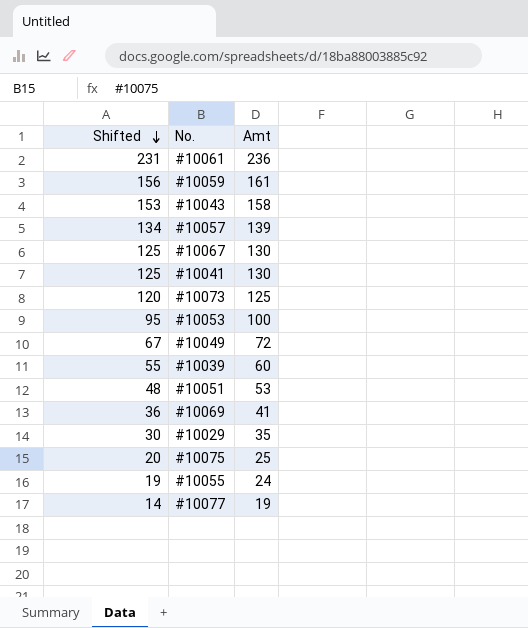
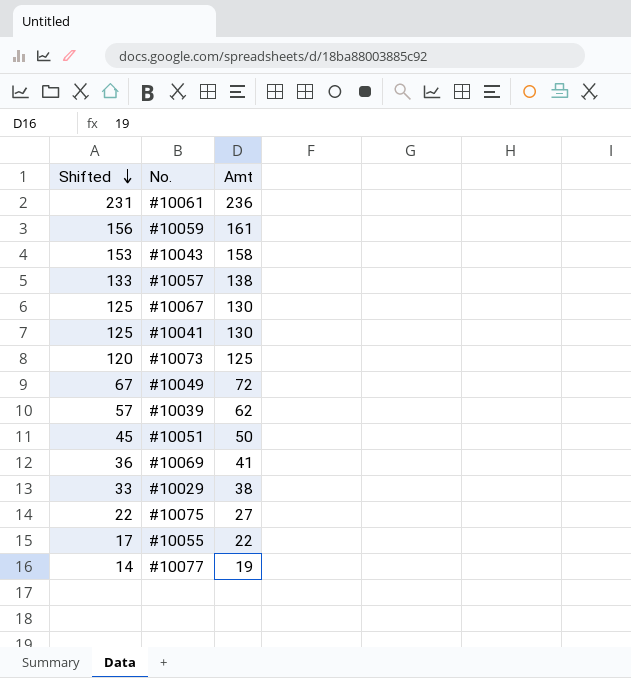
row #10053: 95 | 100 -> none
#10057 | Shifted: 134 -> 133
#10057 | Amt: 139 -> 138
#10039 | Shifted: 55 -> 57
#10039 | Amt: 60 -> 62
#10051 | Shifted: 48 -> 45
#10051 | Amt: 53 -> 50
#10029 | Shifted: 30 -> 33
#10029 | Amt: 35 -> 38
#10075 | Shifted: 20 -> 22
#10075 | Amt: 25 -> 27
#10055 | Shifted: 19 -> 17
#10055 | Amt: 24 -> 22

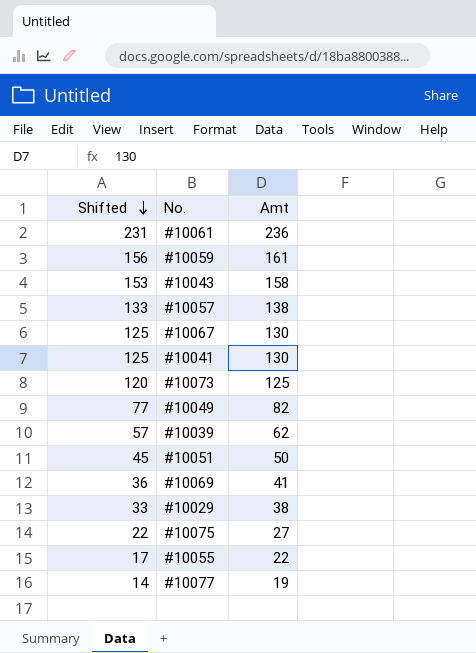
#10049 | Shifted: 67 -> 77
#10049 | Amt: 72 -> 82

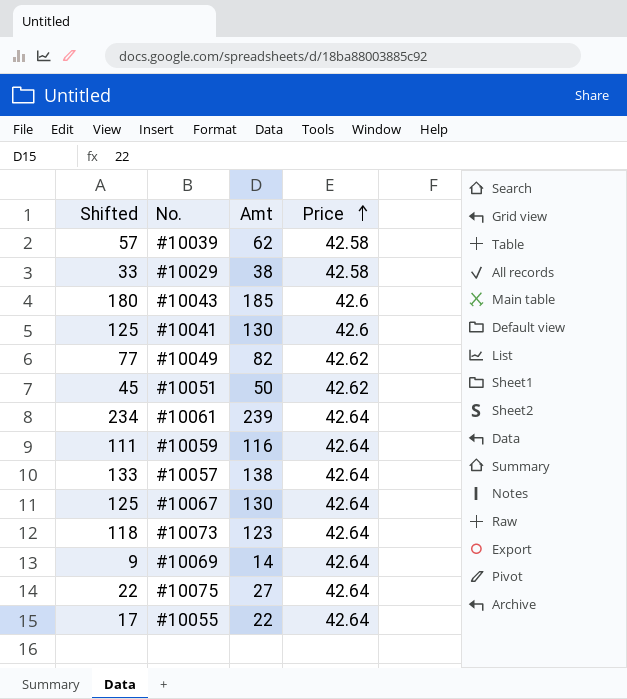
row order: Shifted descending -> Price ascending
column Price | position: none -> 4
row #10077: 14 | 19 -> none
#10043 | Shifted: 153 -> 180
#10043 | Amt: 158 -> 185
#10061 | Shifted: 231 -> 234
#10061 | Amt: 236 -> 239
#10059 | Shifted: 156 -> 111
#10059 | Amt: 161 -> 116
#10073 | Shifted: 120 -> 118
#10073 | Amt: 125 -> 123
#10069 | Shifted: 36 -> 9
#10069 | Amt: 41 -> 14

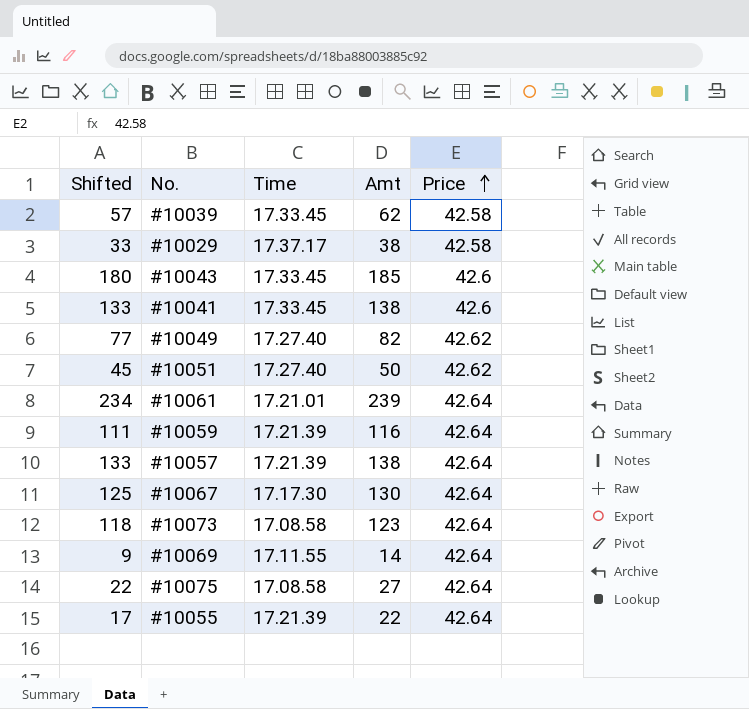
column Time | position: none -> 3
#10041 | Shifted: 125 -> 133
#10041 | Amt: 130 -> 138

